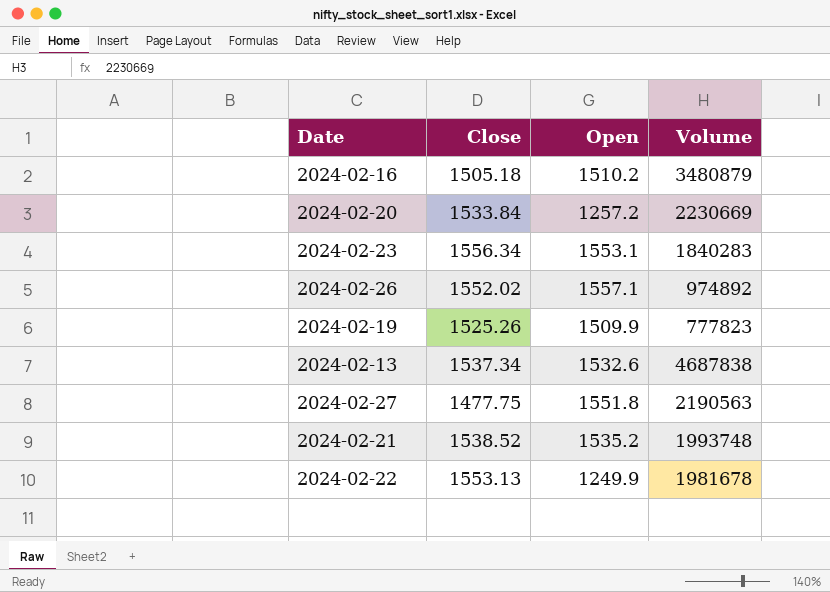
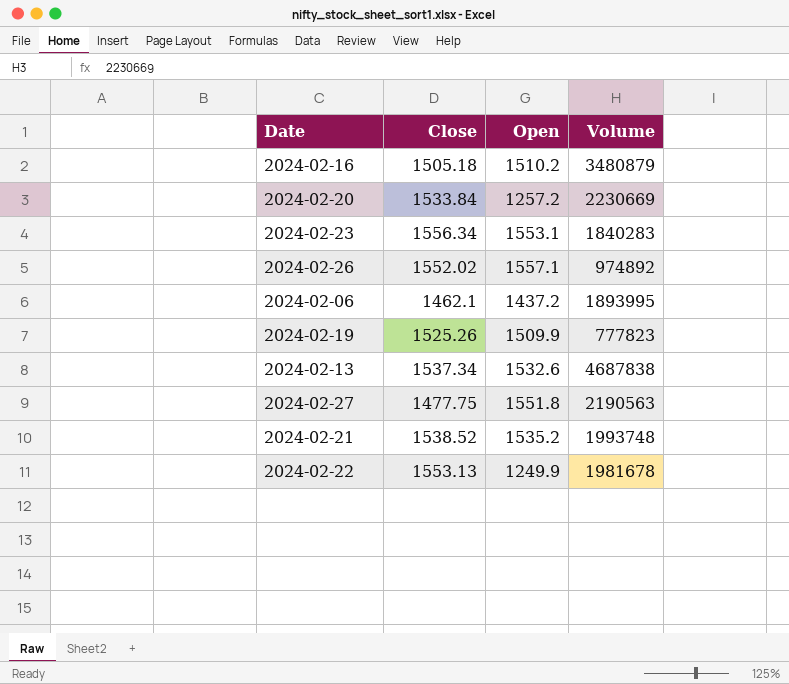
row 2024-02-06: none -> 1462.1 | 1437.2 | 1893995

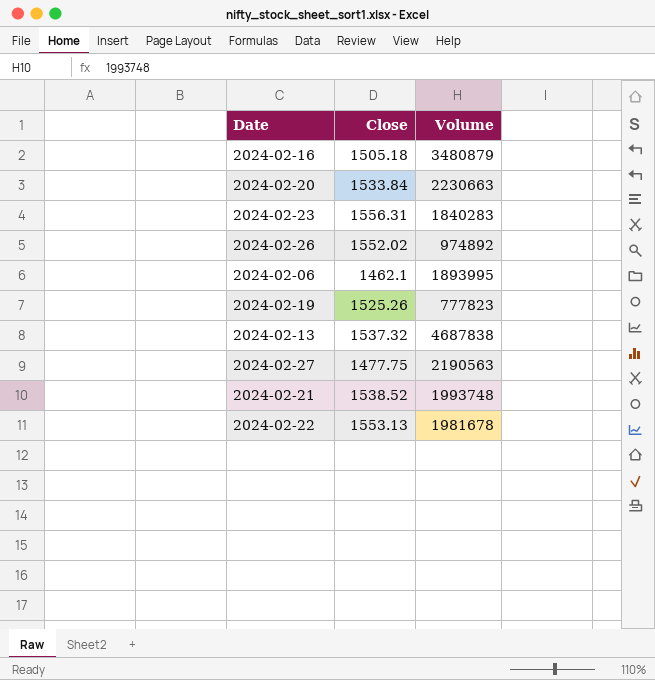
column Open | position: 3 -> none
2024-02-20 | Volume: 2230669 -> 2230663
2024-02-23 | Close: 1556.34 -> 1556.31
2024-02-13 | Close: 1537.34 -> 1537.32

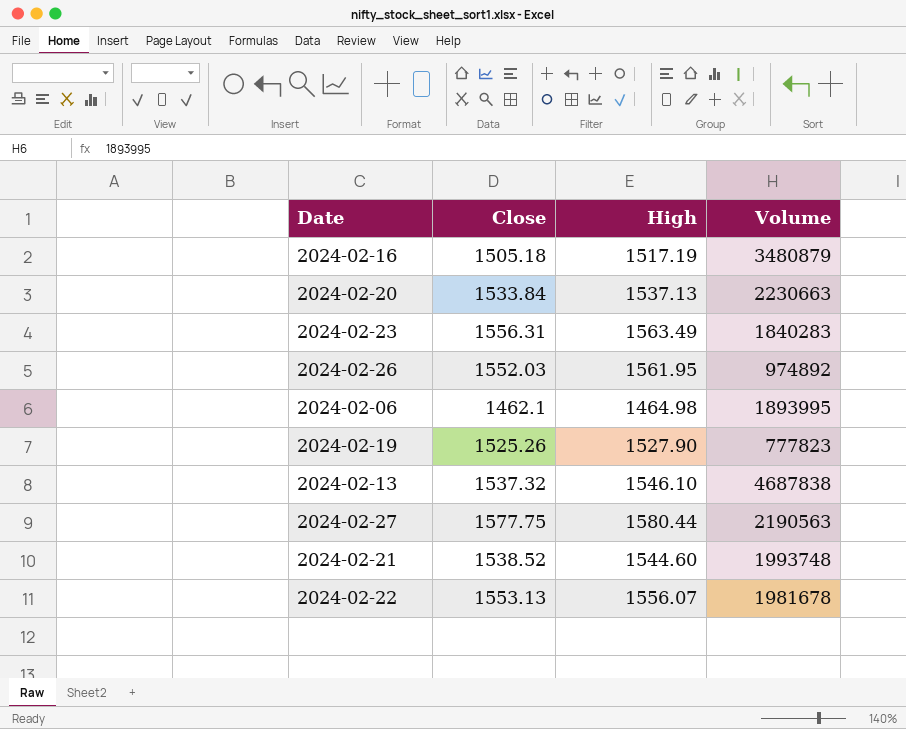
column High | position: none -> 3
2024-02-26 | Close: 1552.02 -> 1552.03
2024-02-27 | Close: 1477.75 -> 1577.75

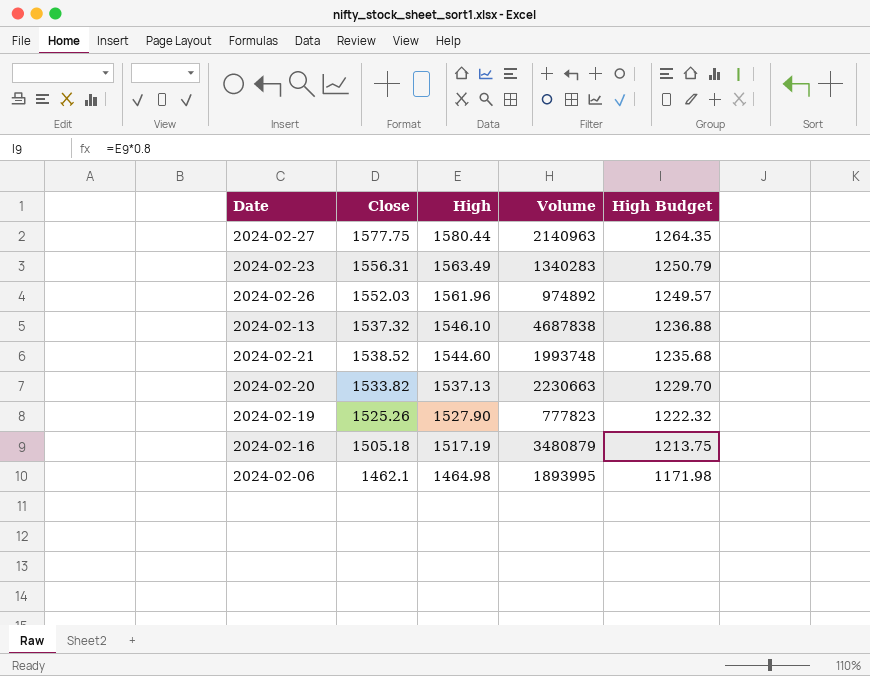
row order: none -> High descending
column High Budget | formula: none -> [High] * 0.8
row 2024-02-22: 1553.13 | 1556.07 | 1981678 -> none
2024-02-27 | Volume: 2190563 -> 2140963
2024-02-23 | Volume: 1840283 -> 1340283
2024-02-26 | High: 1561.95 -> 1561.96
2024-02-20 | Close: 1533.84 -> 1533.82

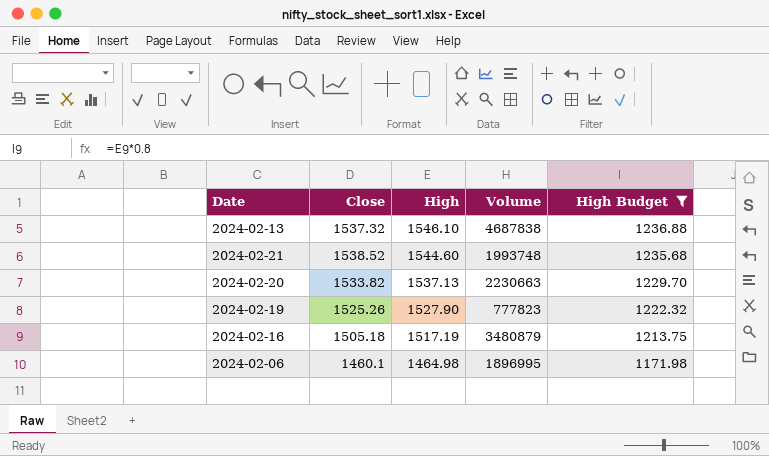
filter: none -> High Budget <= 1236.88
2024-02-06 | Close: 1462.1 -> 1460.1
2024-02-06 | Volume: 1893995 -> 1896995

